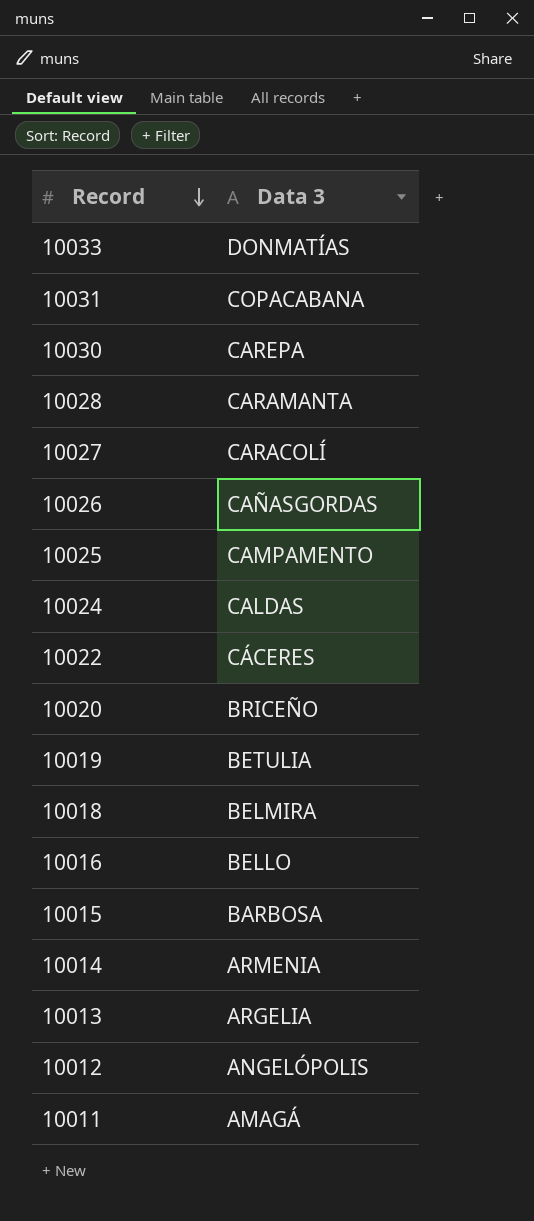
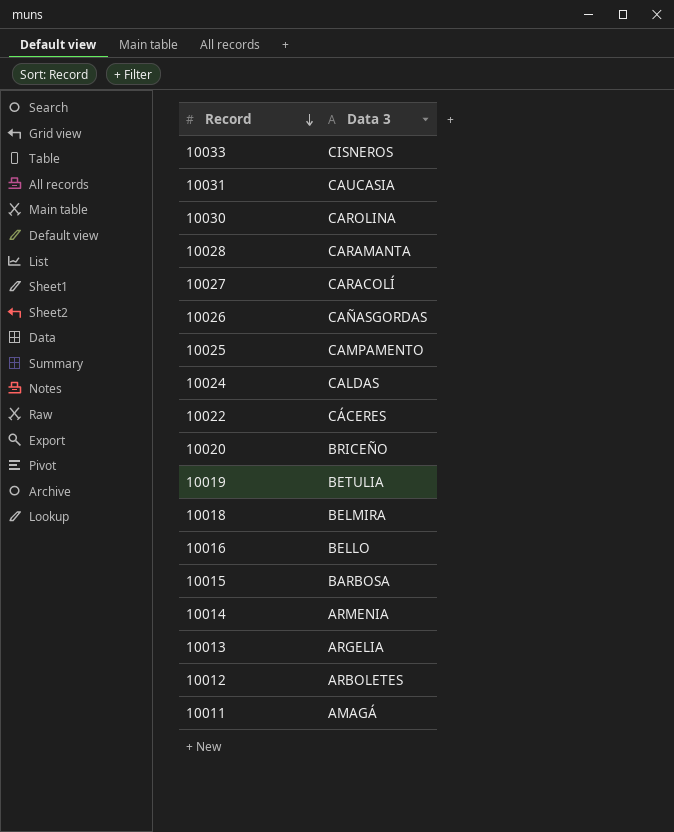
10033 | Data 3: DONMATÍAS -> CISNEROS
10031 | Data 3: COPACABANA -> CAUCASIA
10030 | Data 3: CAREPA -> CAROLINA
10012 | Data 3: ANGELÓPOLIS -> ARBOLETES

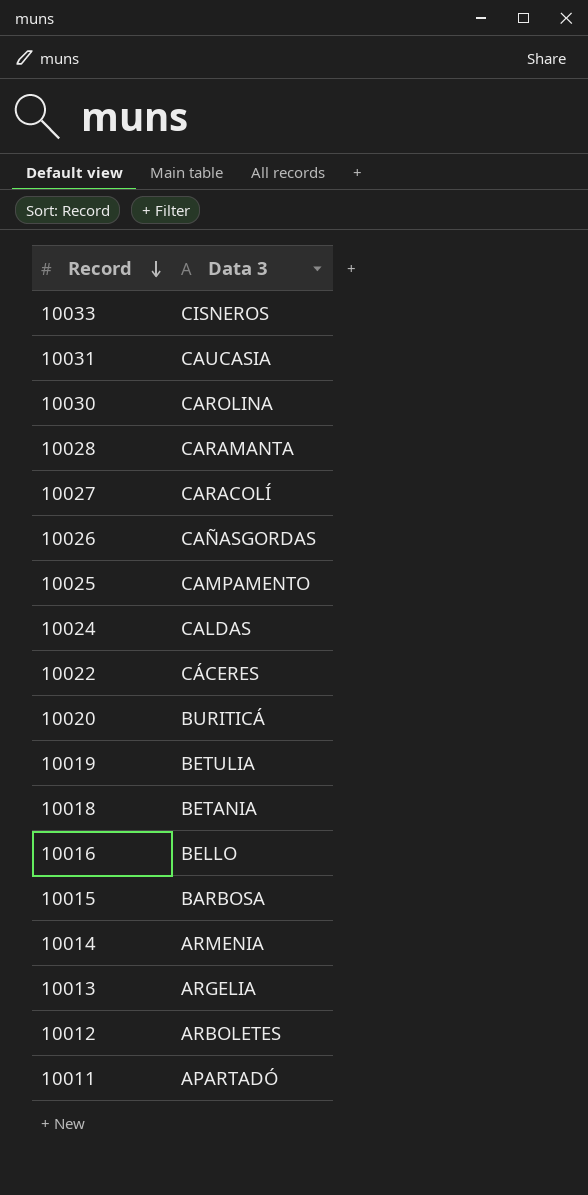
10020 | Data 3: BRICEÑO -> BURITICÁ
10018 | Data 3: BELMIRA -> BETANIA
10011 | Data 3: AMAGÁ -> APARTADÓ

